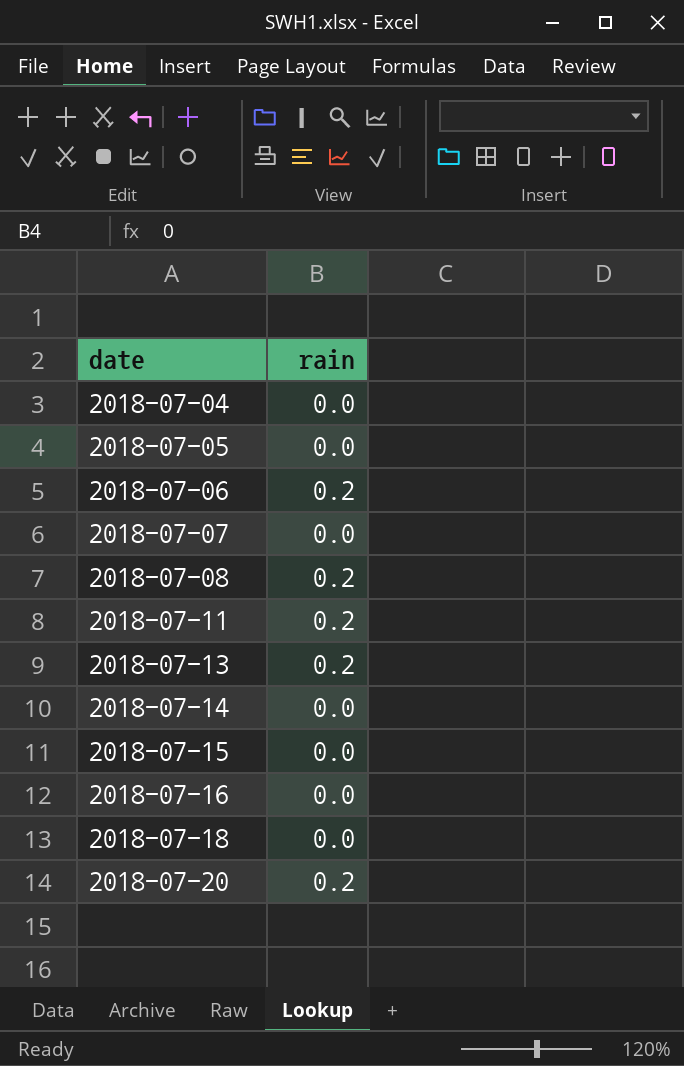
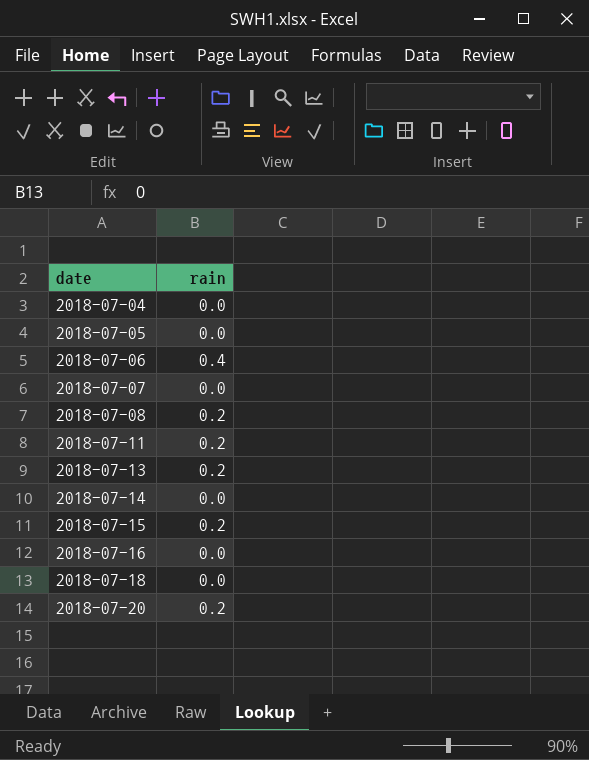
2018-07-06 | rain: 0.2 -> 0.4
2018-07-15 | rain: 0.0 -> 0.2

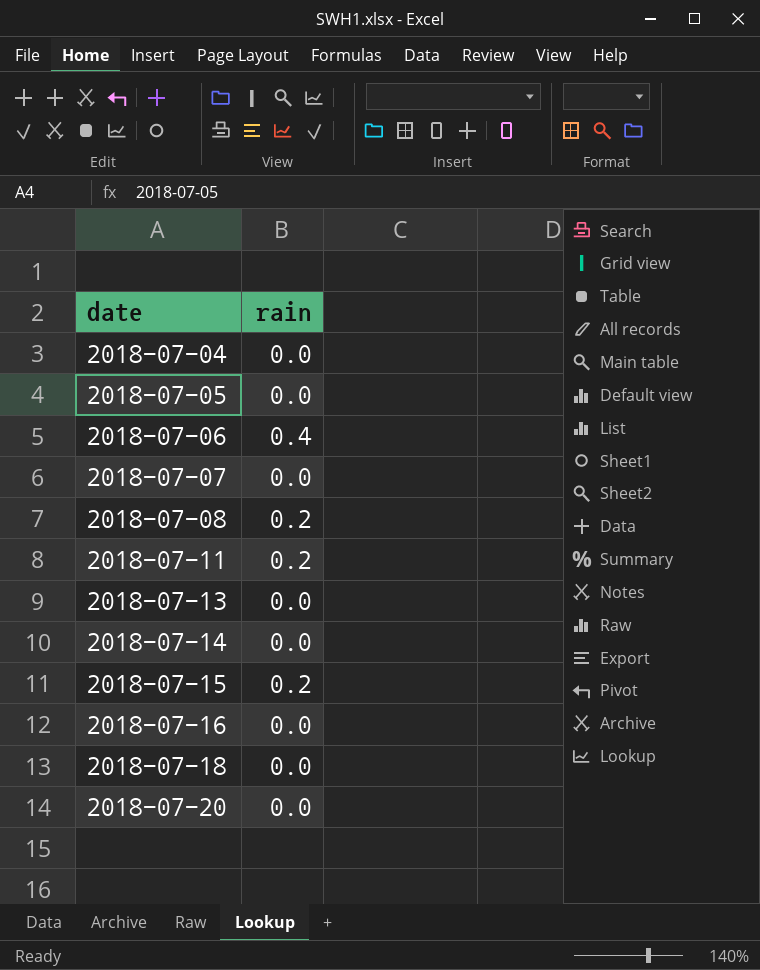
2018-07-13 | rain: 0.2 -> 0.0
2018-07-20 | rain: 0.2 -> 0.0

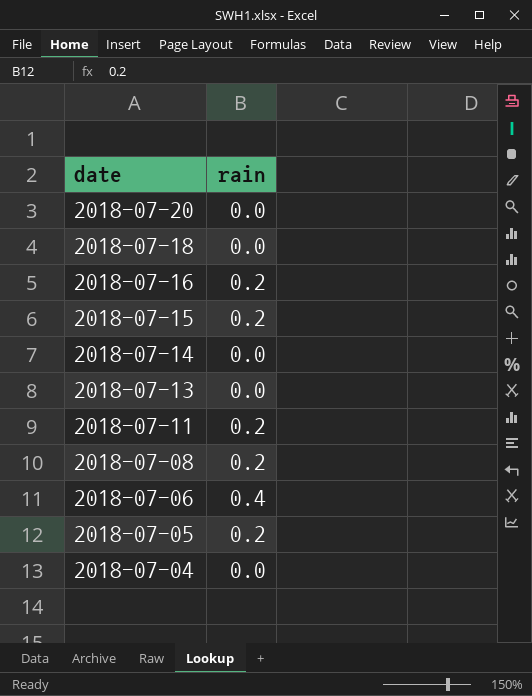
row order: date ascending -> date descending
row 2018-07-07: 0.0 -> none
2018-07-16 | rain: 0.0 -> 0.2
2018-07-05 | rain: 0.0 -> 0.2

